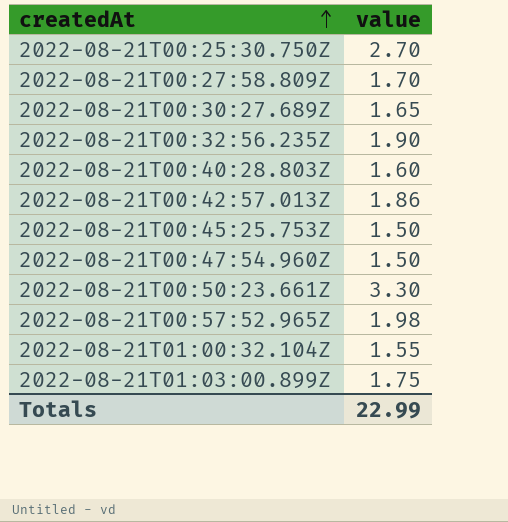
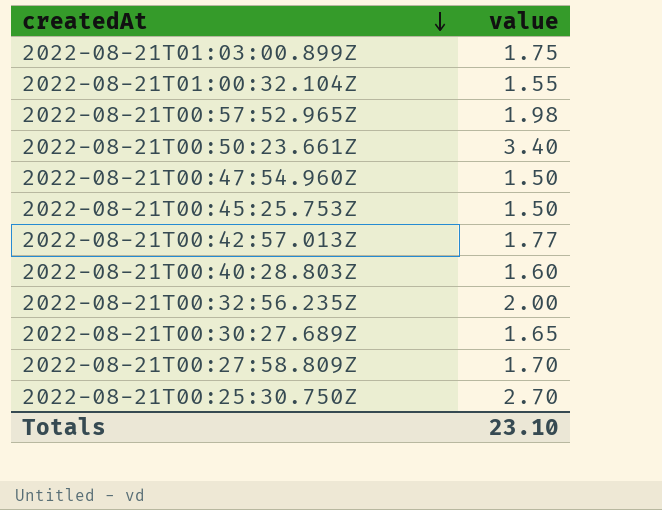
row order: createdAt ascending -> createdAt descending
2022-08-21T00:50:23.661Z | value: 3.30 -> 3.40
2022-08-21T00:42:57.013Z | value: 1.86 -> 1.77
2022-08-21T00:32:56.235Z | value: 1.90 -> 2.00
Totals | value: 22.99 -> 23.10

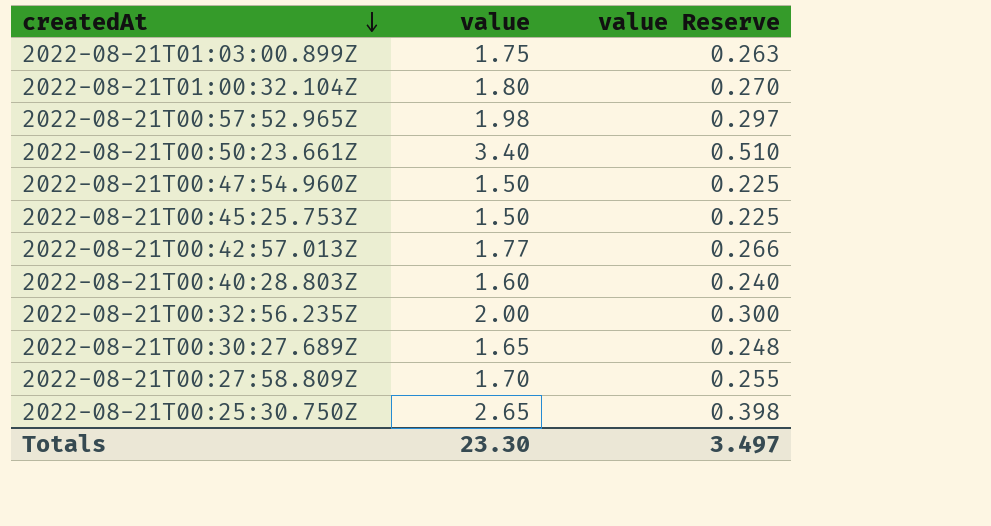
column value Reserve | formula: none -> [value] * 0.15
2022-08-21T01:00:32.104Z | value: 1.55 -> 1.80
2022-08-21T00:25:30.750Z | value: 2.70 -> 2.65
Totals | value: 23.10 -> 23.30

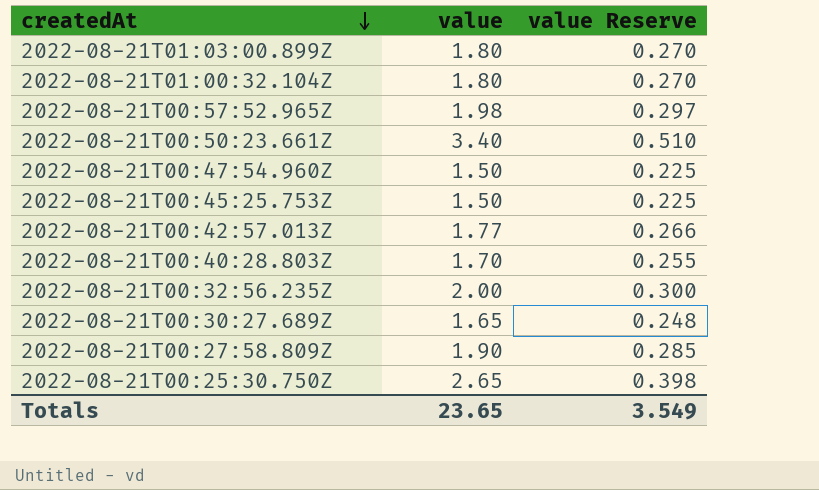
2022-08-21T01:03:00.899Z | value: 1.75 -> 1.80
2022-08-21T01:03:00.899Z | value Reserve: 0.263 -> 0.270
2022-08-21T00:40:28.803Z | value: 1.60 -> 1.70
2022-08-21T00:40:28.803Z | value Reserve: 0.240 -> 0.255
2022-08-21T00:27:58.809Z | value: 1.70 -> 1.90
2022-08-21T00:27:58.809Z | value Reserve: 0.255 -> 0.285
Totals | value: 23.30 -> 23.65
Totals | value Reserve: 3.497 -> 3.549

